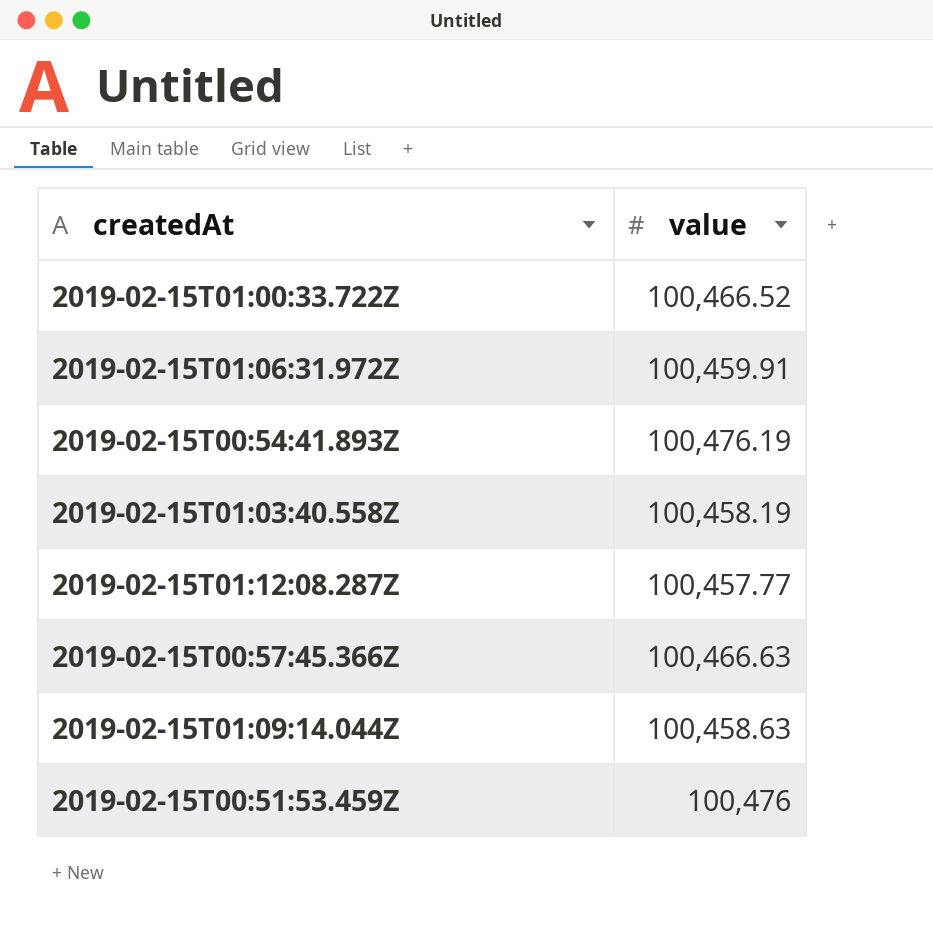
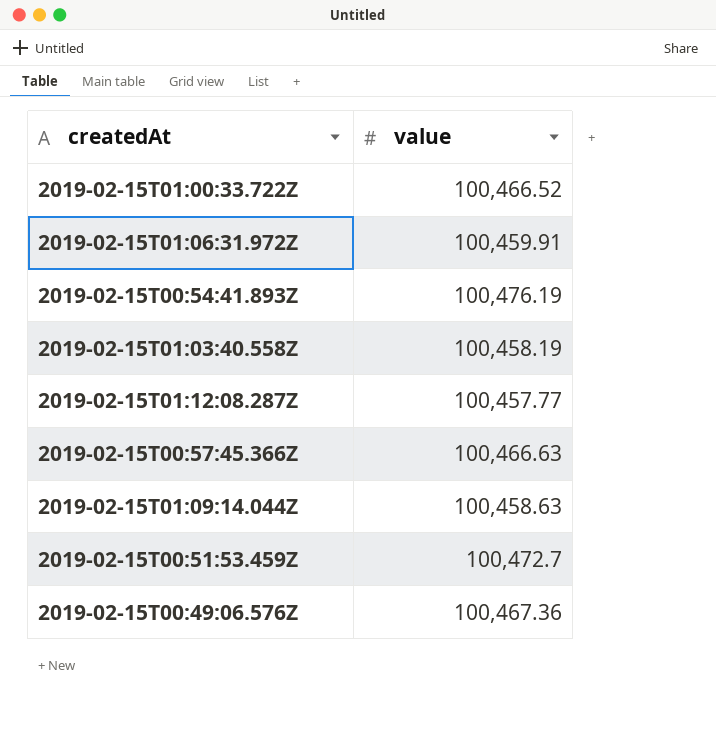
2019-02-15T00:51:53.459Z | value: 100,476 -> 100,472.7
row 2019-02-15T00:49:06.576Z: none -> 100,467.36

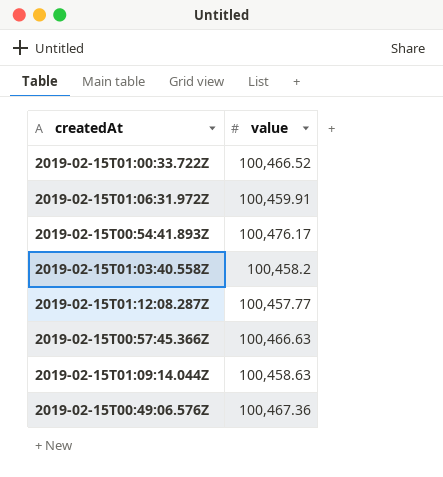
row 2019-02-15T00:51:53.459Z: 100,472.7 -> none
2019-02-15T00:54:41.893Z | value: 100,476.19 -> 100,476.17
2019-02-15T01:03:40.558Z | value: 100,458.19 -> 100,458.2

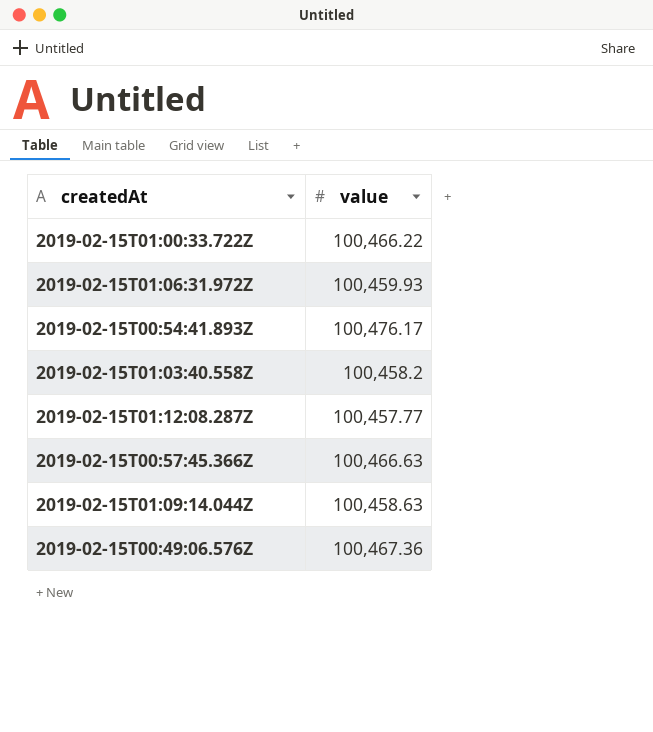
2019-02-15T01:00:33.722Z | value: 100,466.52 -> 100,466.22
2019-02-15T01:06:31.972Z | value: 100,459.91 -> 100,459.93

